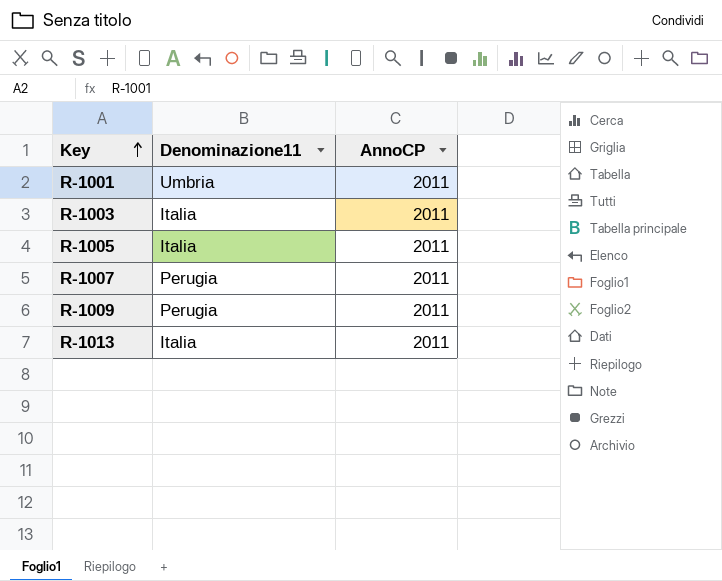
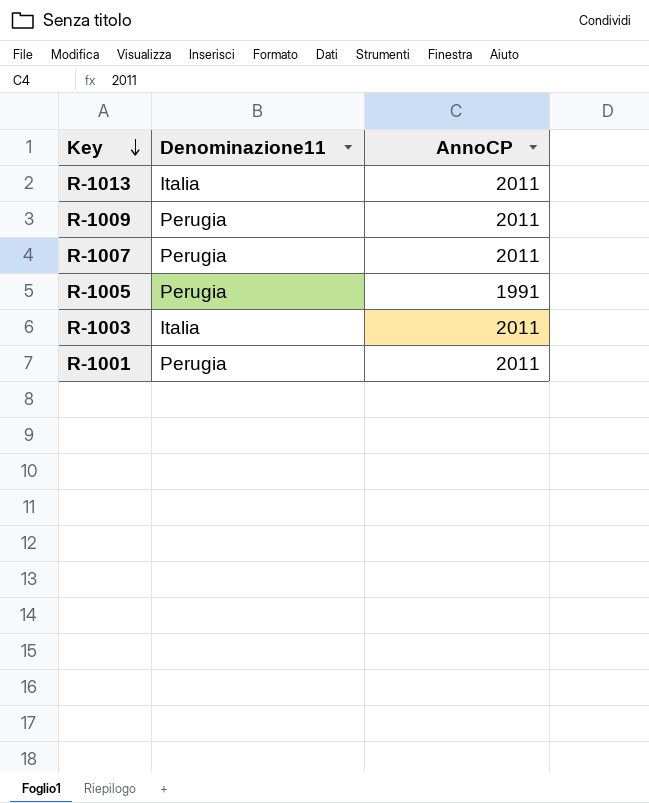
row order: Key ascending -> Key descending
R-1005 | Denominazione11: Italia -> Perugia
R-1005 | AnnoCP: 2011 -> 1991
R-1001 | Denominazione11: Umbria -> Perugia

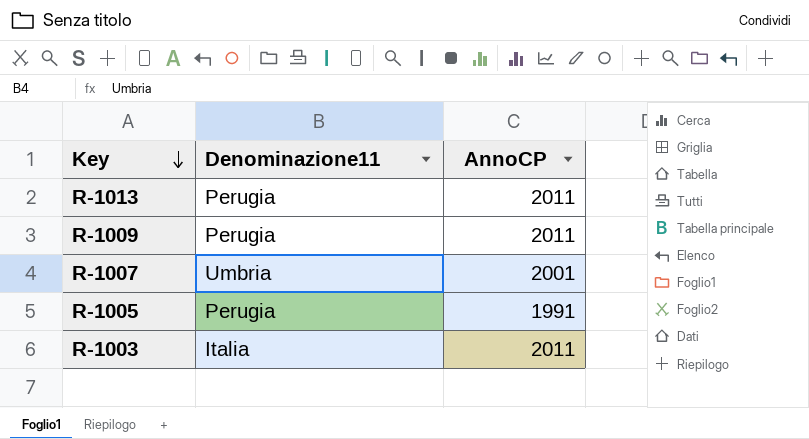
row R-1001: Perugia | 2011 -> none
R-1013 | Denominazione11: Italia -> Perugia
R-1007 | Denominazione11: Perugia -> Umbria
R-1007 | AnnoCP: 2011 -> 2001

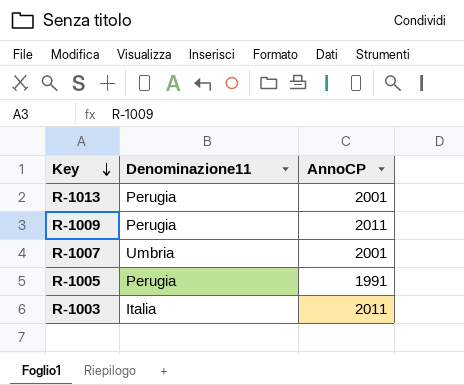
R-1013 | AnnoCP: 2011 -> 2001

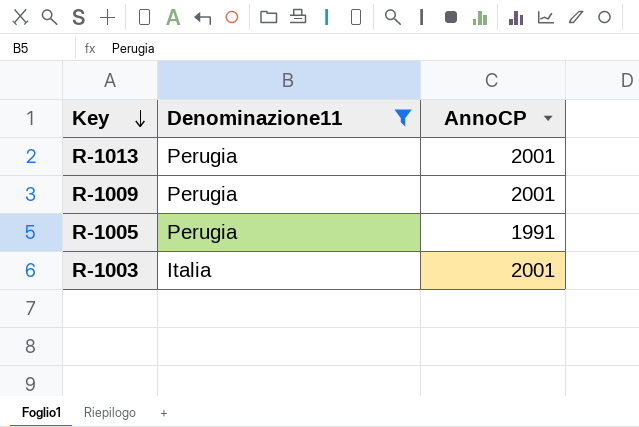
filter: none -> Denominazione11 != Umbria
R-1009 | AnnoCP: 2011 -> 2001
R-1003 | AnnoCP: 2011 -> 2001

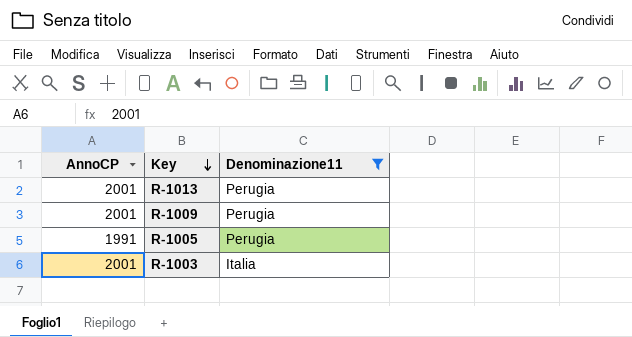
column AnnoCP | position: 3 -> 1

